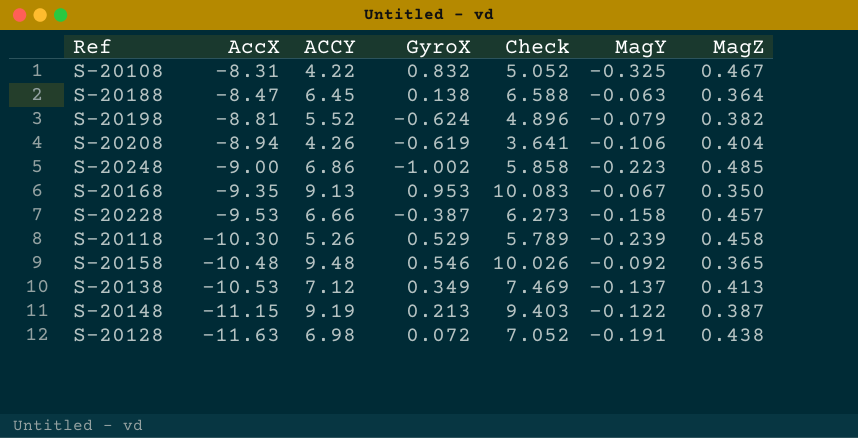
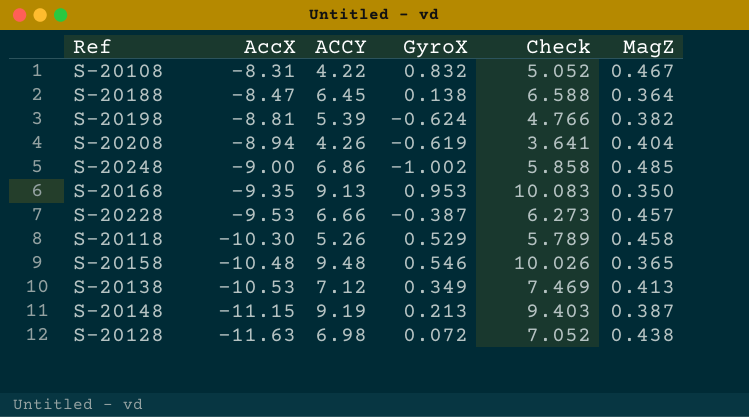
column MagY | position: 6 -> none
S-20198 | ACCY: 5.52 -> 5.39
S-20198 | Check: 4.896 -> 4.766

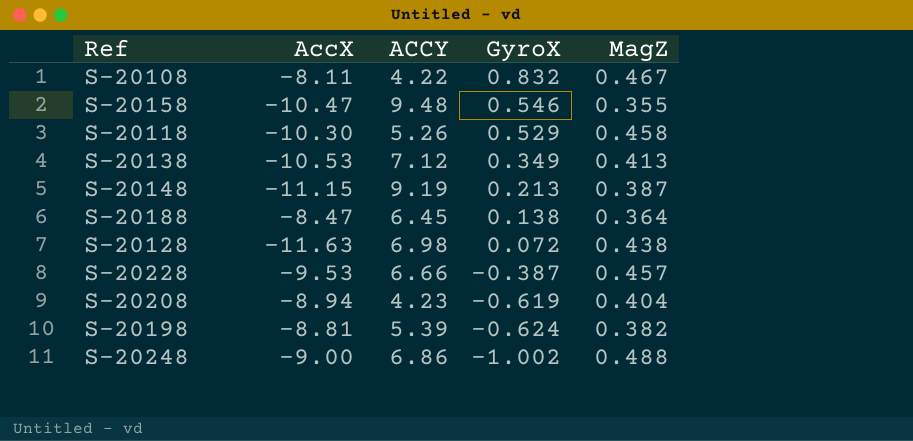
row order: AccX descending -> GyroX descending
column Check | formula: [ACCY] + [GyroX] -> none
row S-20168: -9.35 | 9.13 | 0.953 | 10.083 | 0.350 -> none
S-20108 | AccX: -8.31 -> -8.11
S-20158 | AccX: -10.48 -> -10.47
S-20158 | MagZ: 0.365 -> 0.355
S-20208 | ACCY: 4.26 -> 4.23
S-20248 | MagZ: 0.485 -> 0.488

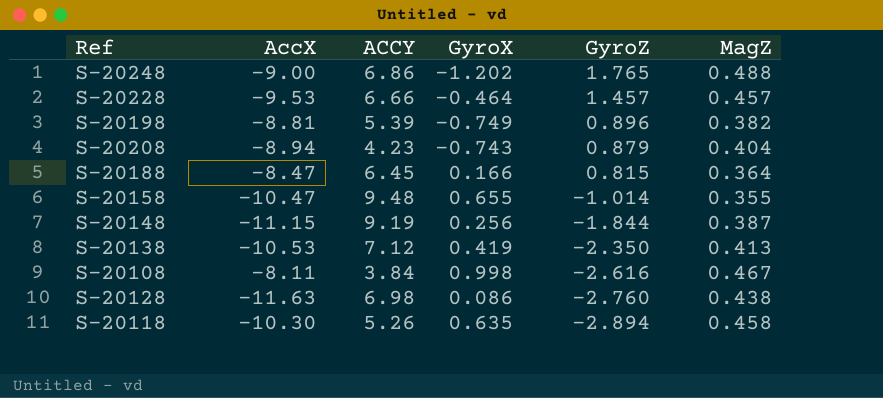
row order: GyroX descending -> GyroZ descending
column GyroZ | position: none -> 5
S-20248 | GyroX: -1.002 -> -1.202
S-20228 | GyroX: -0.387 -> -0.464
S-20198 | GyroX: -0.624 -> -0.749
S-20208 | GyroX: -0.619 -> -0.743
S-20188 | GyroX: 0.138 -> 0.166
S-20158 | GyroX: 0.546 -> 0.655
S-20148 | GyroX: 0.213 -> 0.256
S-20138 | GyroX: 0.349 -> 0.419
S-20108 | ACCY: 4.22 -> 3.84
S-20108 | GyroX: 0.832 -> 0.998
S-20128 | GyroX: 0.072 -> 0.086
S-20118 | GyroX: 0.529 -> 0.635

